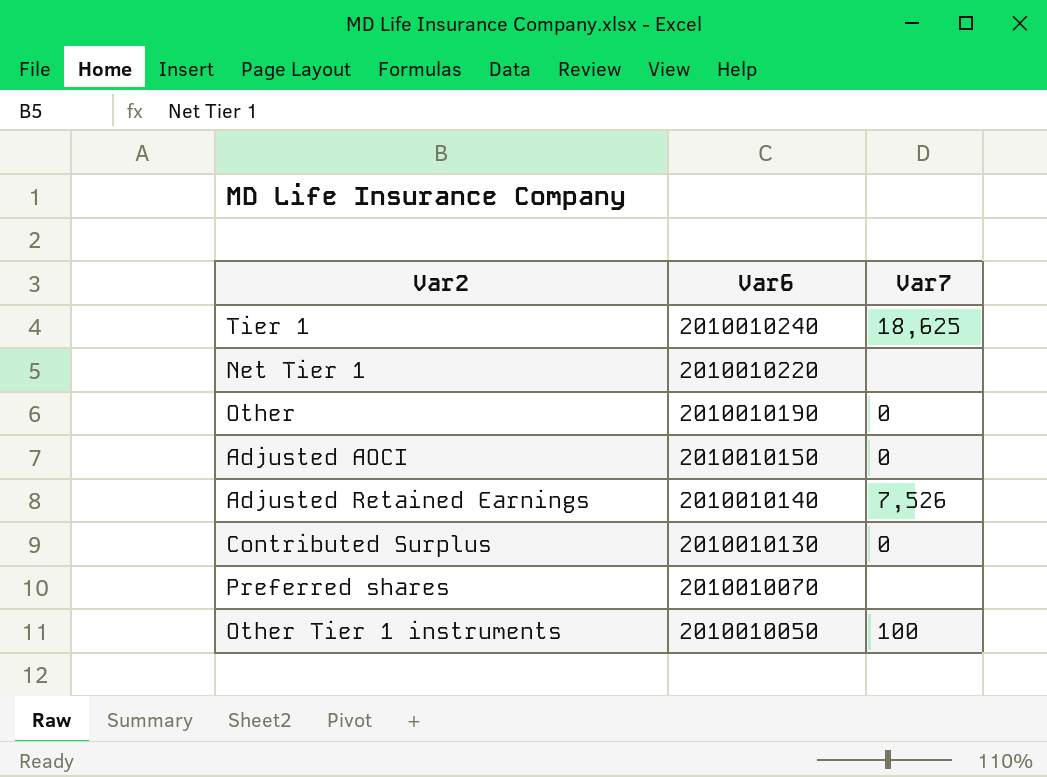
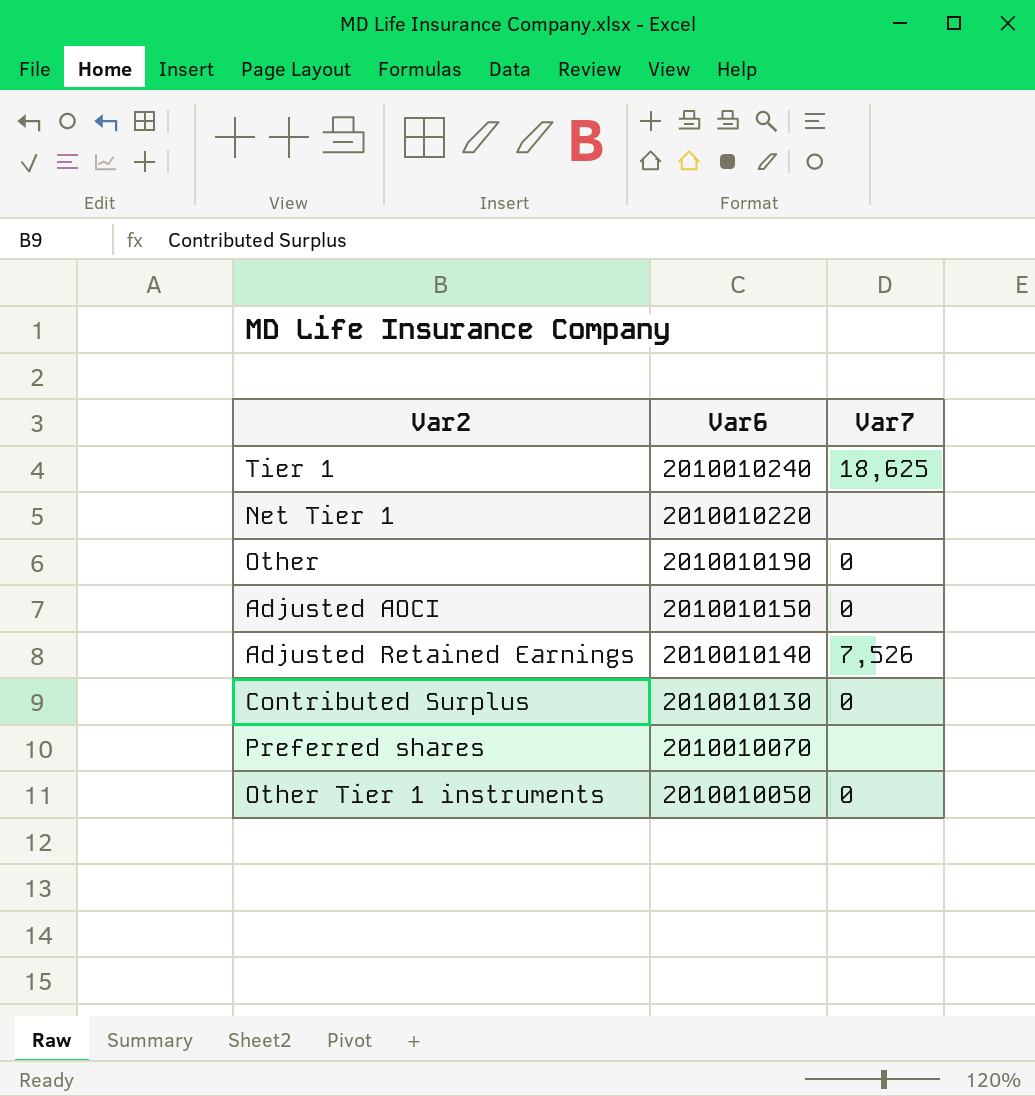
Other Tier 1 instruments | Var7: 100 -> 0

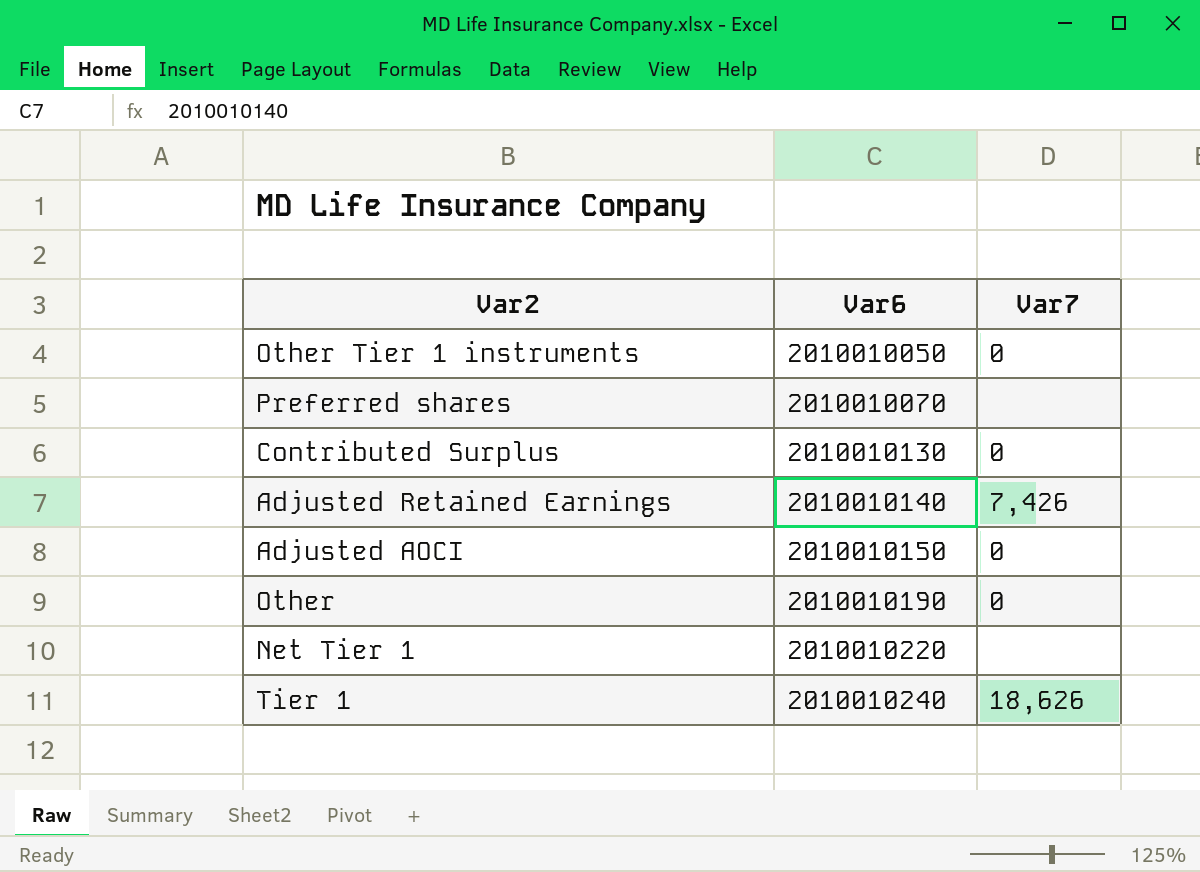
row order: Var6 descending -> Var6 ascending
Adjusted Retained Earnings | Var7: 7,526 -> 7,426
Tier 1 | Var7: 18,625 -> 18,626

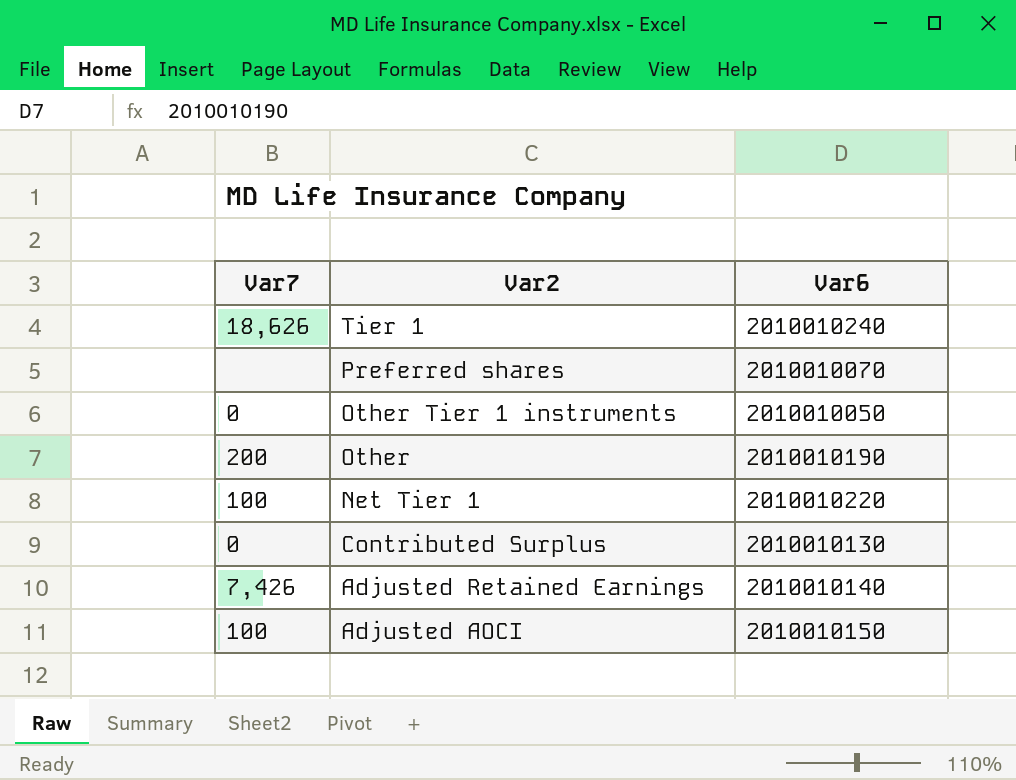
row order: Var6 ascending -> Var2 descending
column Var7 | position: 3 -> 1
Other | Var7: 0 -> 200
Net Tier 1 | Var7: none -> 100
Adjusted AOCI | Var7: 0 -> 100

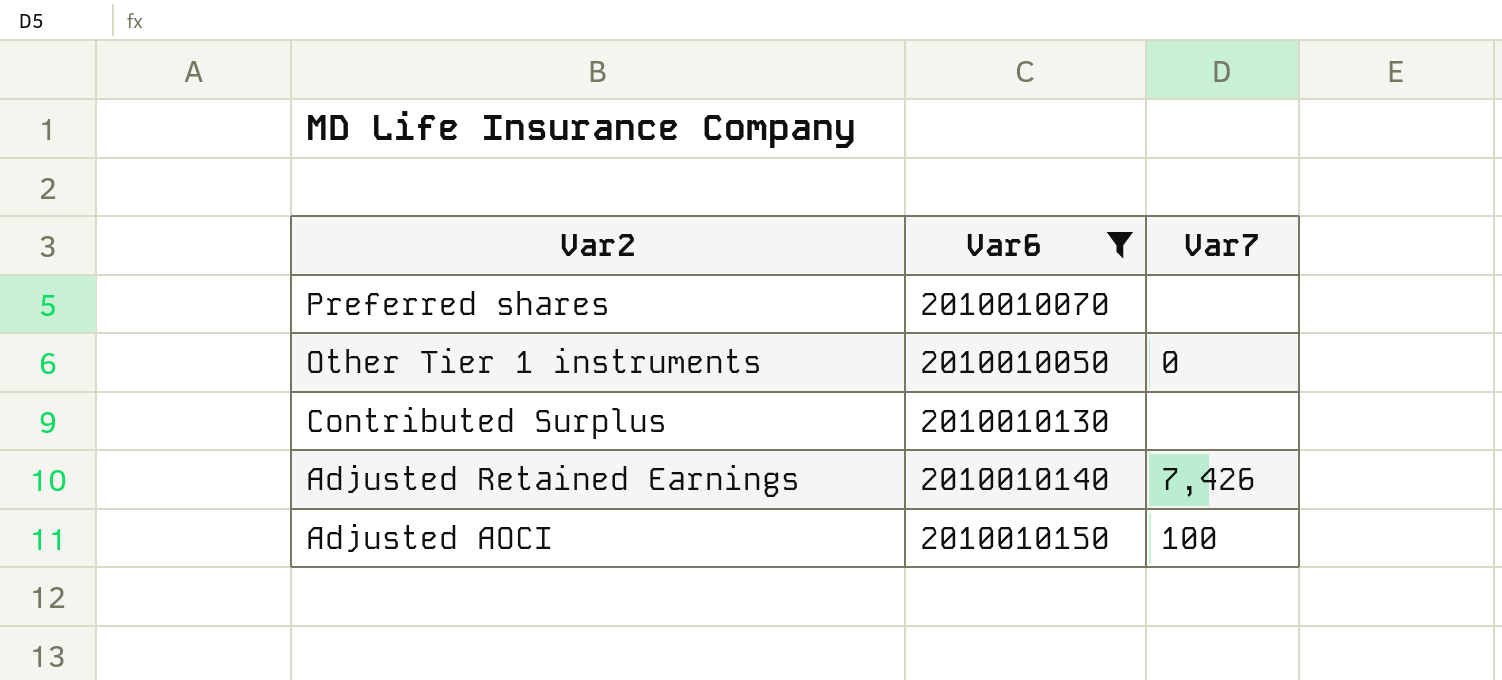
filter: none -> Var6 <= 2010010150
column Var7 | position: 1 -> 3
Contributed Surplus | Var7: 0 -> none

